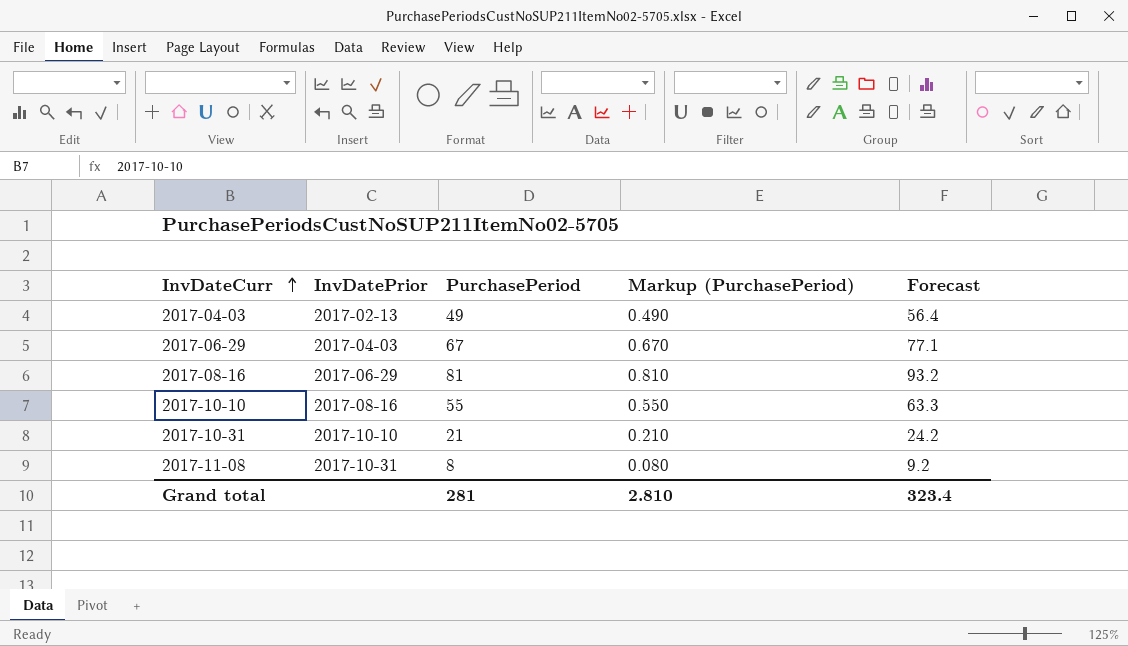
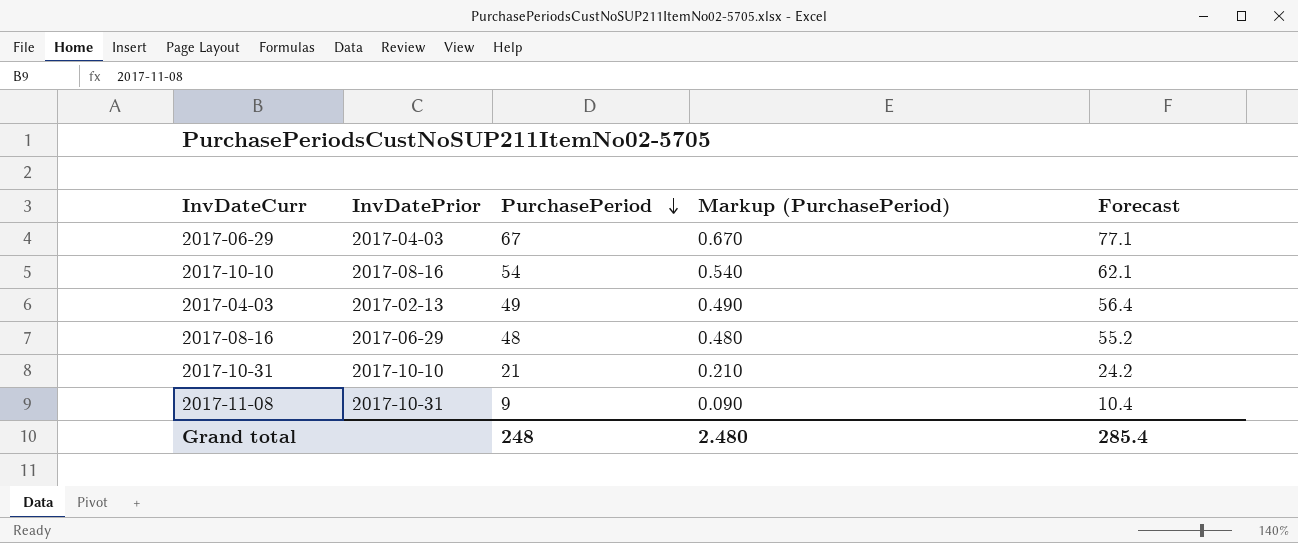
row order: InvDateCurr ascending -> PurchasePeriod descending
2017-10-10 | PurchasePeriod: 55 -> 54
2017-10-10 | Markup (PurchasePeriod): 0.550 -> 0.540
2017-10-10 | Forecast: 63.3 -> 62.1
2017-08-16 | PurchasePeriod: 81 -> 48
2017-08-16 | Markup (PurchasePeriod): 0.810 -> 0.480
2017-08-16 | Forecast: 93.2 -> 55.2
2017-11-08 | PurchasePeriod: 8 -> 9
2017-11-08 | Markup (PurchasePeriod): 0.080 -> 0.090
2017-11-08 | Forecast: 9.2 -> 10.4
Grand total | PurchasePeriod: 281 -> 248
Grand total | Markup (PurchasePeriod): 2.810 -> 2.480
Grand total | Forecast: 323.4 -> 285.4

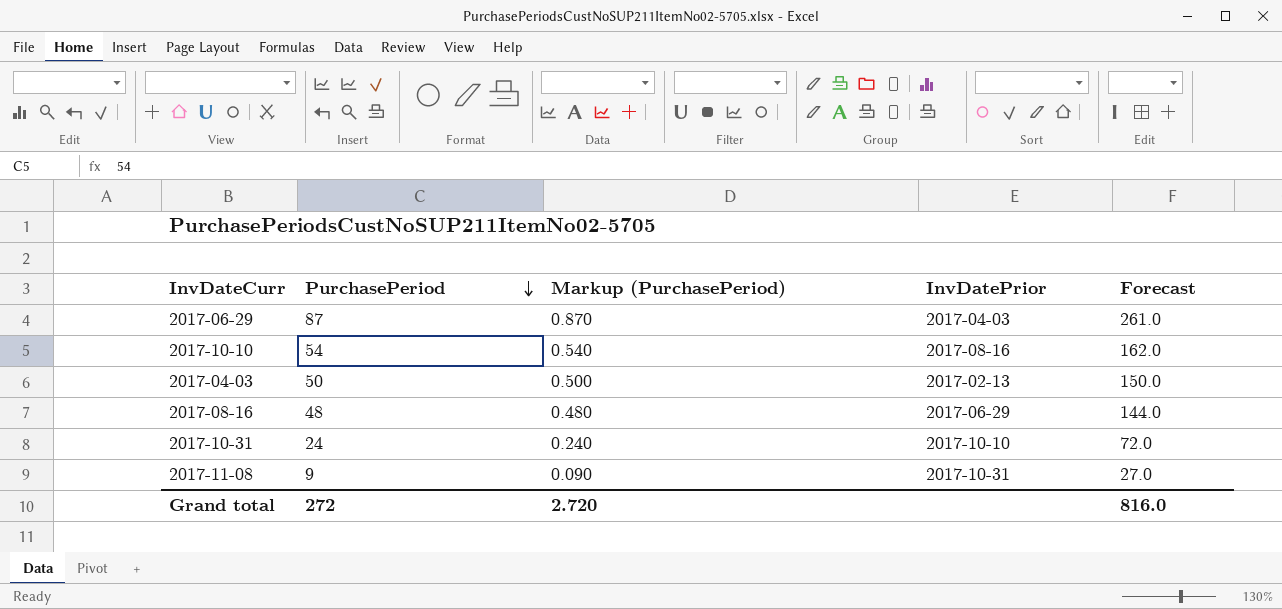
column InvDatePrior | position: 2 -> 4
column Forecast | formula: [PurchasePeriod] * 1.15 -> [PurchasePeriod] * 3
2017-06-29 | PurchasePeriod: 67 -> 87
2017-06-29 | Markup (PurchasePeriod): 0.670 -> 0.870
2017-04-03 | PurchasePeriod: 49 -> 50
2017-04-03 | Markup (PurchasePeriod): 0.490 -> 0.500
2017-10-31 | PurchasePeriod: 21 -> 24
2017-10-31 | Markup (PurchasePeriod): 0.210 -> 0.240
Grand total | PurchasePeriod: 248 -> 272
Grand total | Markup (PurchasePeriod): 2.480 -> 2.720
Grand total | Forecast: 285.4 -> 816.0

